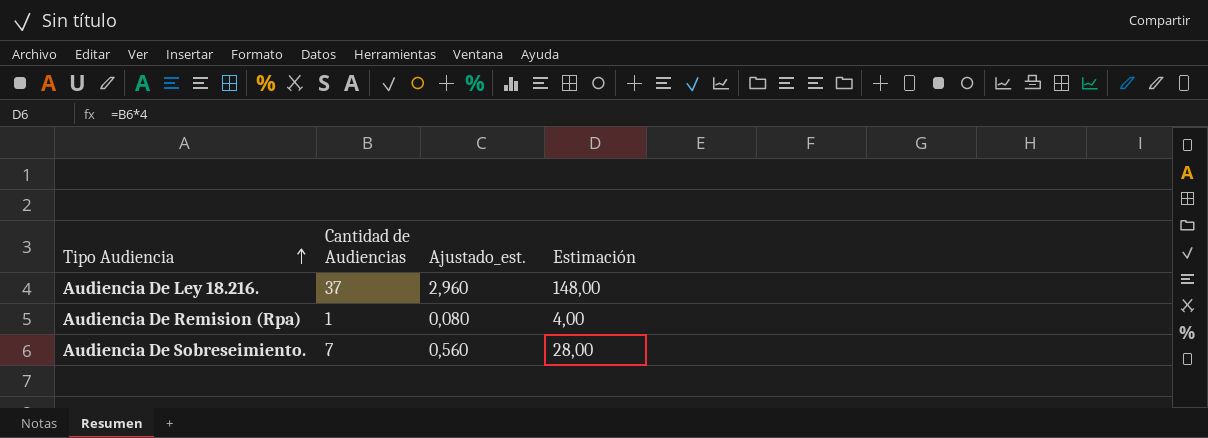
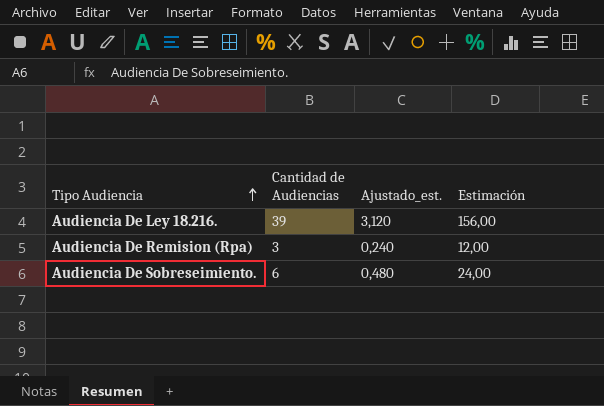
Audiencia De Ley 18.216. | Cantidad de Audiencias: 37 -> 39
Audiencia De Ley 18.216. | Ajustado_est.: 2,960 -> 3,120
Audiencia De Ley 18.216. | Estimación: 148,00 -> 156,00
Audiencia De Remision (Rpa) | Cantidad de Audiencias: 1 -> 3
Audiencia De Remision (Rpa) | Ajustado_est.: 0,080 -> 0,240
Audiencia De Remision (Rpa) | Estimación: 4,00 -> 12,00
Audiencia De Sobreseimiento. | Cantidad de Audiencias: 7 -> 6
Audiencia De Sobreseimiento. | Ajustado_est.: 0,560 -> 0,480
Audiencia De Sobreseimiento. | Estimación: 28,00 -> 24,00

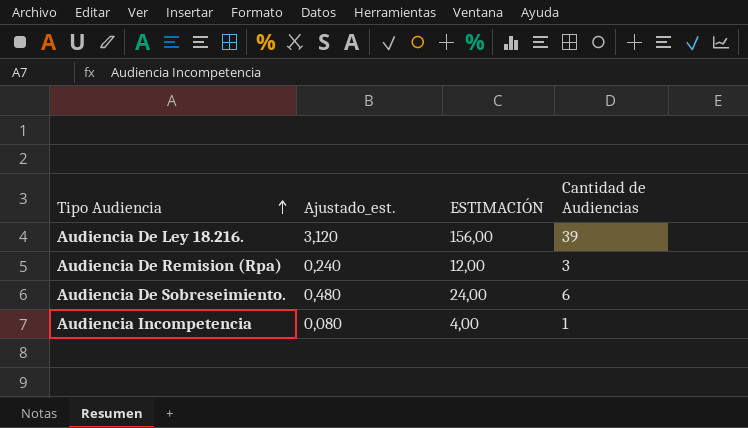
column name: Estimación -> ESTIMACIÓN
column Cantidad de Audiencias | position: 2 -> 4
row Audiencia Incompetencia: none -> 0,080 | 4,00 | 1

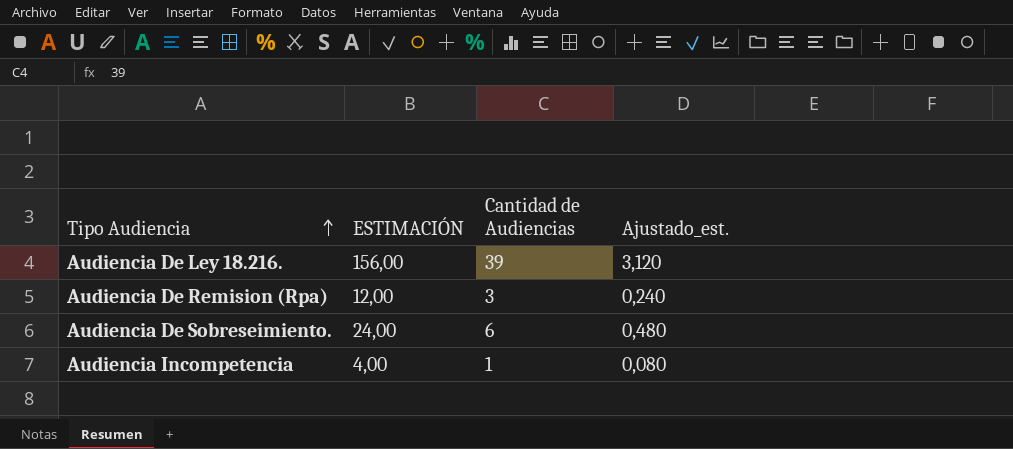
column Ajustado_est. | position: 2 -> 4

